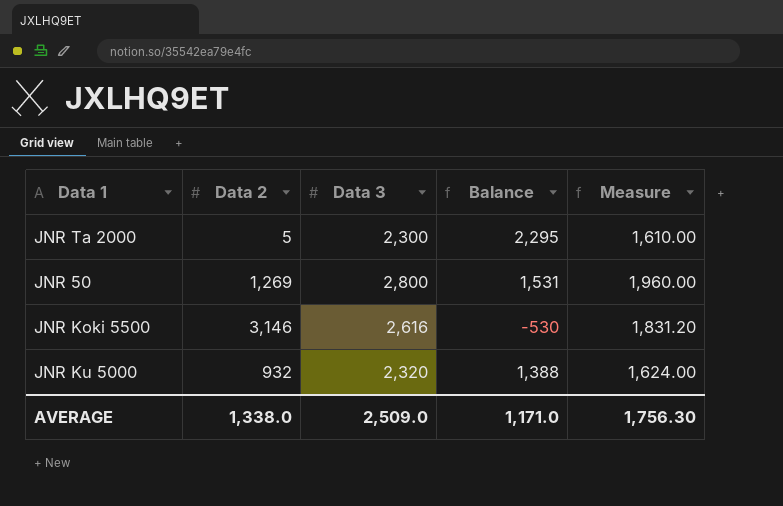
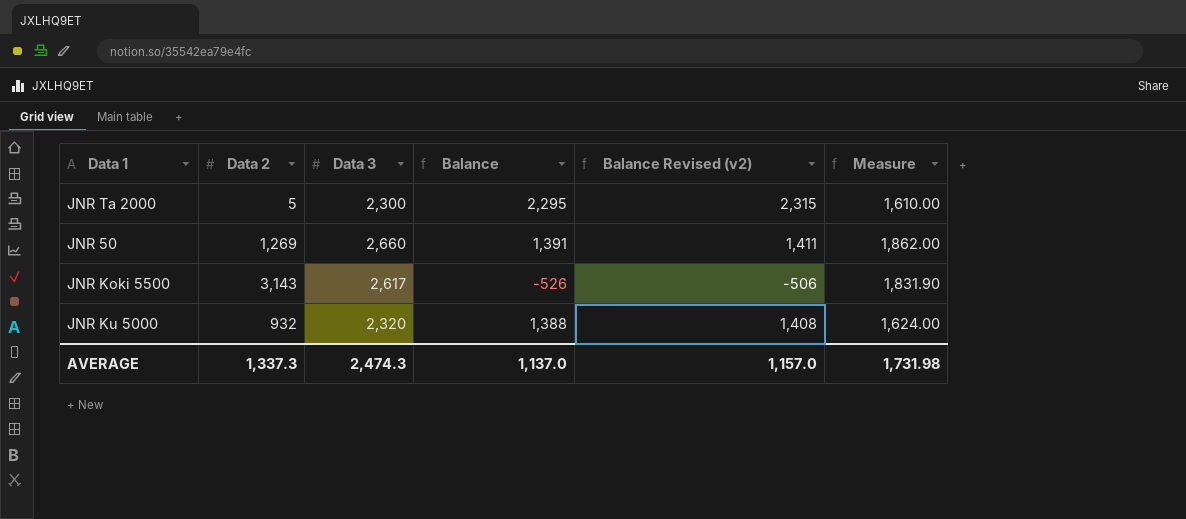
column Balance Revised (v2) | formula: none -> [Balance] + 20
JNR 50 | Data 3: 2,800 -> 2,660
JNR 50 | Balance: 1,531 -> 1,391
JNR 50 | Measure: 1,960.00 -> 1,862.00
JNR Koki 5500 | Data 2: 3,146 -> 3,143
JNR Koki 5500 | Data 3: 2,616 -> 2,617
JNR Koki 5500 | Balance: -530 -> -526
JNR Koki 5500 | Measure: 1,831.20 -> 1,831.90
AVERAGE | Data 2: 1,338.0 -> 1,337.3
AVERAGE | Data 3: 2,509.0 -> 2,474.3
AVERAGE | Balance: 1,171.0 -> 1,137.0
AVERAGE | Measure: 1,756.30 -> 1,731.98

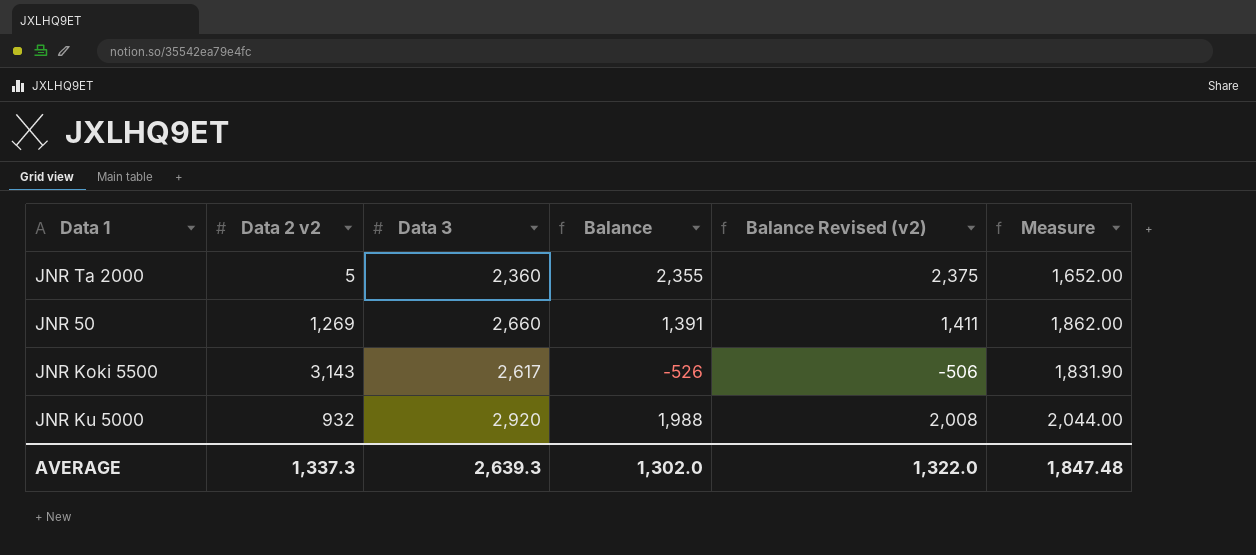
column name: Data 2 -> Data 2 v2
JNR Ta 2000 | Data 3: 2,300 -> 2,360
JNR Ta 2000 | Balance: 2,295 -> 2,355
JNR Ta 2000 | Balance Revised (v2): 2,315 -> 2,375
JNR Ta 2000 | Measure: 1,610.00 -> 1,652.00
JNR Ku 5000 | Data 3: 2,320 -> 2,920
JNR Ku 5000 | Balance: 1,388 -> 1,988
JNR Ku 5000 | Balance Revised (v2): 1,408 -> 2,008
JNR Ku 5000 | Measure: 1,624.00 -> 2,044.00
AVERAGE | Data 3: 2,474.3 -> 2,639.3
AVERAGE | Balance: 1,137.0 -> 1,302.0
AVERAGE | Balance Revised (v2): 1,157.0 -> 1,322.0
AVERAGE | Measure: 1,731.98 -> 1,847.48

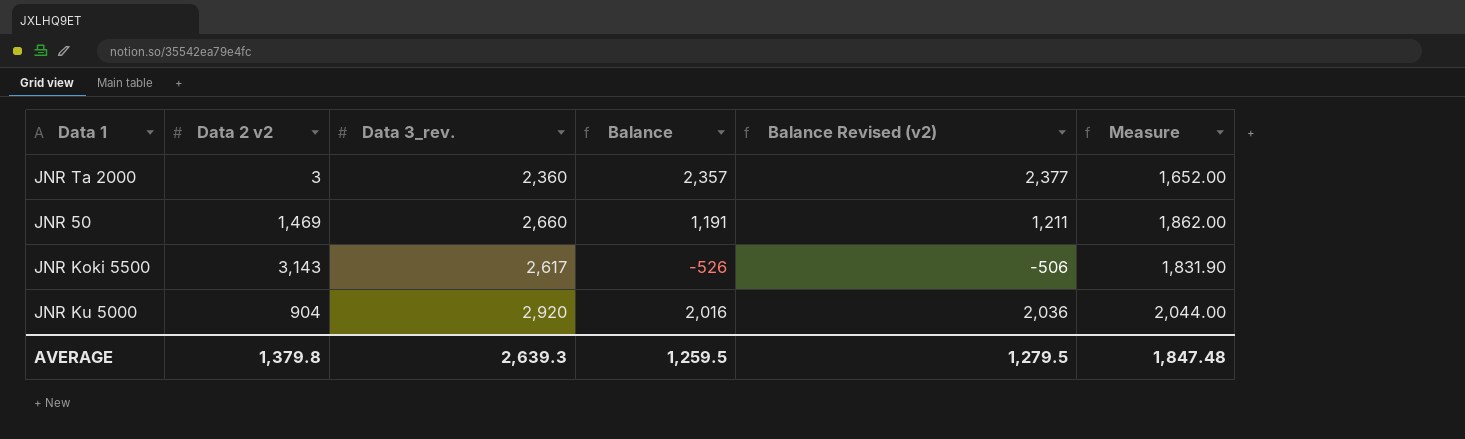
column name: Data 3 -> Data 3_rev.
JNR Ta 2000 | Data 2 v2: 5 -> 3
JNR Ta 2000 | Balance: 2,355 -> 2,357
JNR Ta 2000 | Balance Revised (v2): 2,375 -> 2,377
JNR 50 | Data 2 v2: 1,269 -> 1,469
JNR 50 | Balance: 1,391 -> 1,191
JNR 50 | Balance Revised (v2): 1,411 -> 1,211
JNR Ku 5000 | Data 2 v2: 932 -> 904
JNR Ku 5000 | Balance: 1,988 -> 2,016
JNR Ku 5000 | Balance Revised (v2): 2,008 -> 2,036
AVERAGE | Data 2 v2: 1,337.3 -> 1,379.8
AVERAGE | Balance: 1,302.0 -> 1,259.5
AVERAGE | Balance Revised (v2): 1,322.0 -> 1,279.5

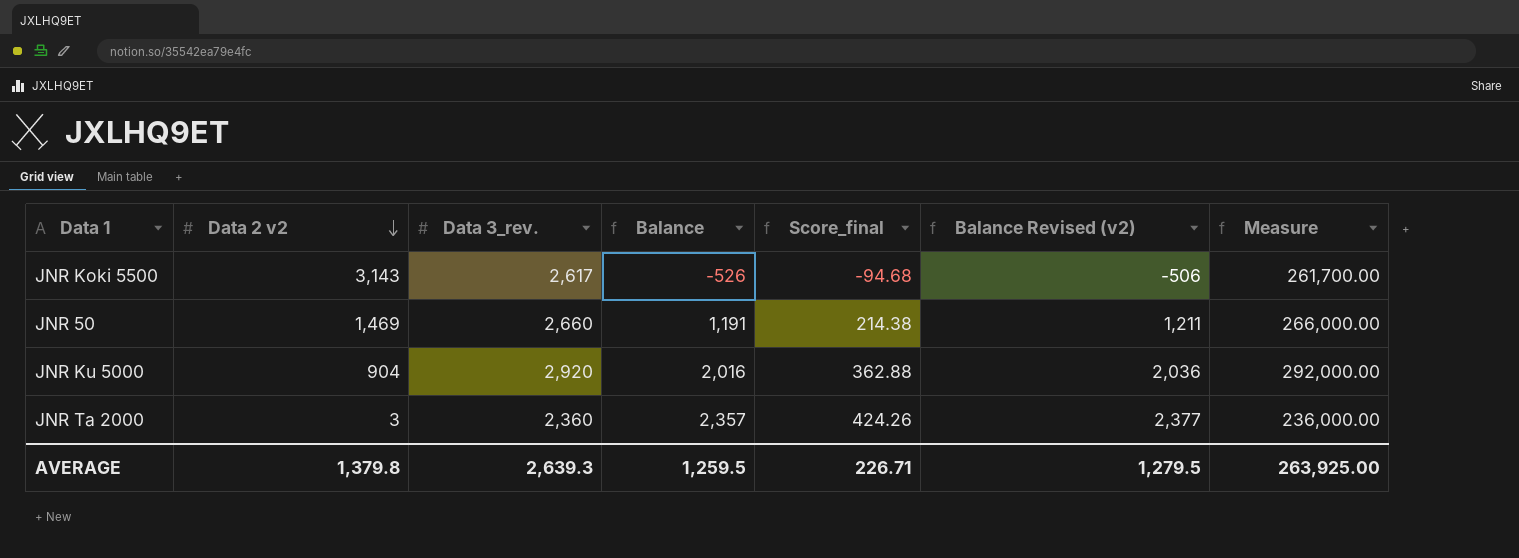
row order: none -> Data 2 v2 descending
column Score_final | formula: none -> [Balance] * 0.18
column Measure | formula: [Data 3_rev.] * 0.7 -> [Data 3_rev.] * 100
AVERAGE | Measure: 1,847.48 -> 263,925.00

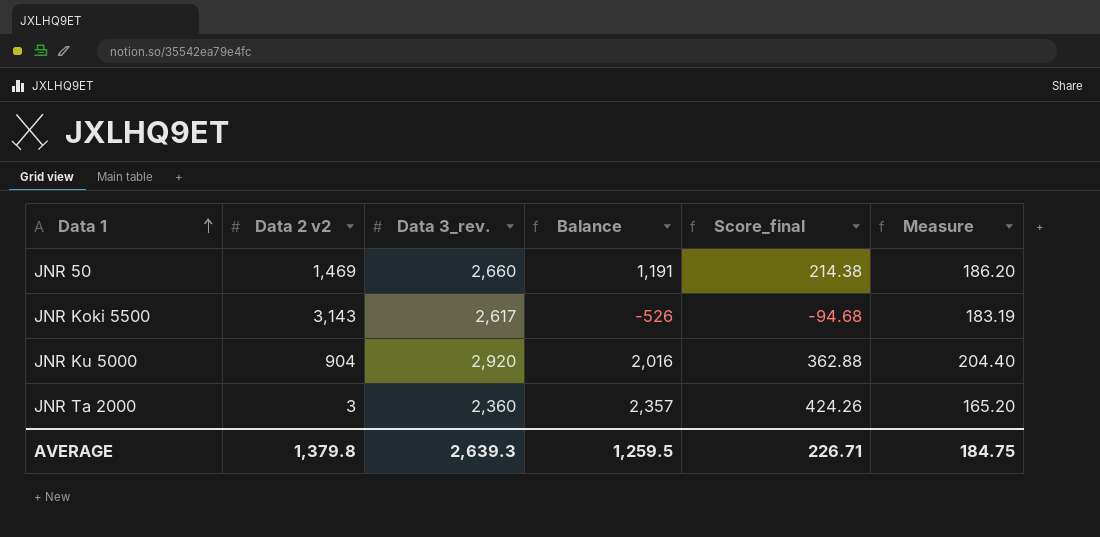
row order: Data 2 v2 descending -> Data 1 ascending
column Balance Revised (v2) | formula: [Balance] + 20 -> none
column Measure | formula: [Data 3_rev.] * 100 -> [Data 3_rev.] * 0.07
AVERAGE | Measure: 263,925.00 -> 184.75

